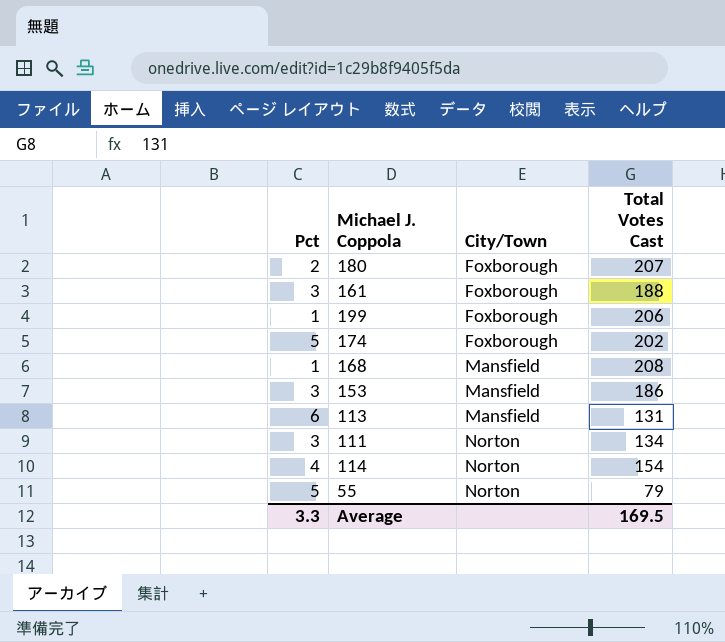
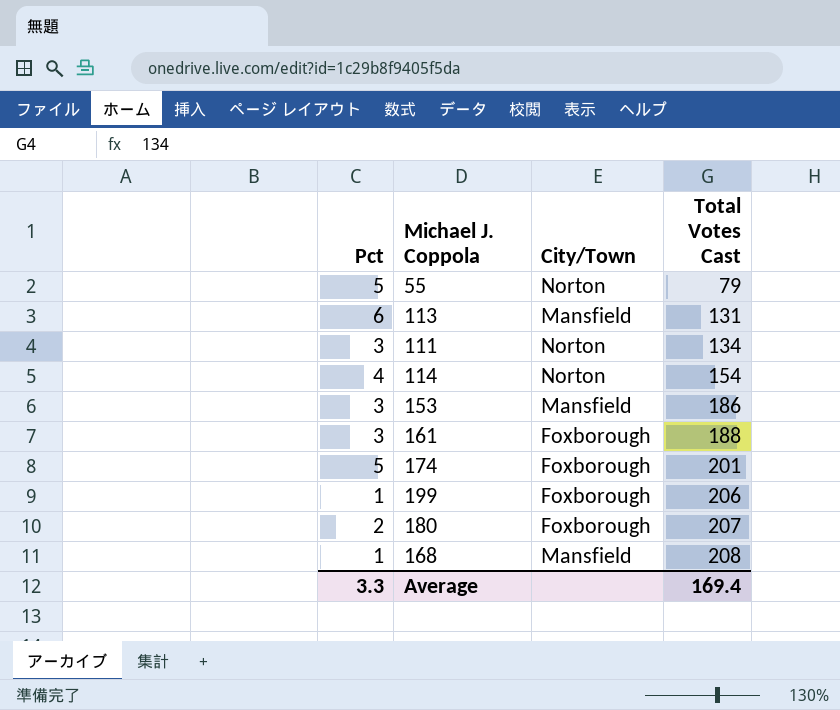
row order: City/Town ascending -> Total Votes Cast ascending
174 | Total Votes Cast: 202 -> 201
Average | Total Votes Cast: 169.5 -> 169.4

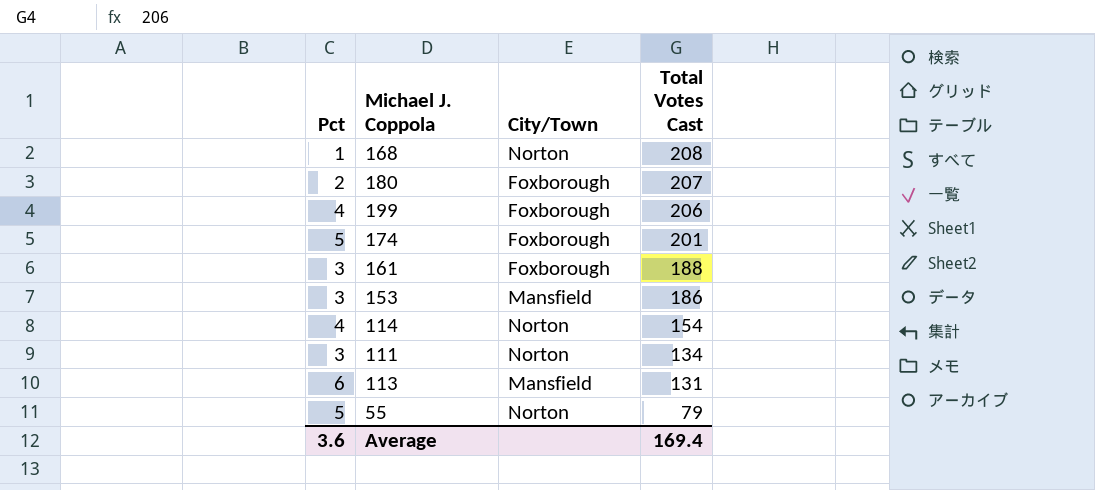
row order: Total Votes Cast ascending -> Total Votes Cast descending
168 | City/Town: Mansfield -> Norton
199 | Pct: 1 -> 4
Average | Pct: 3.3 -> 3.6

